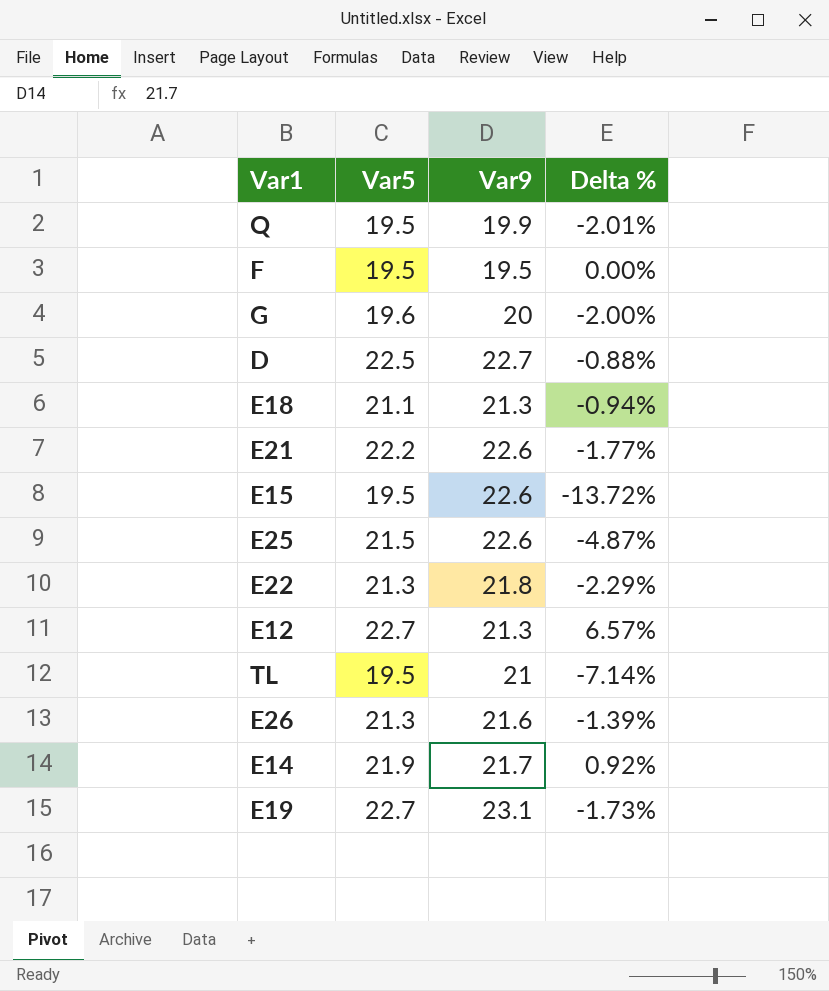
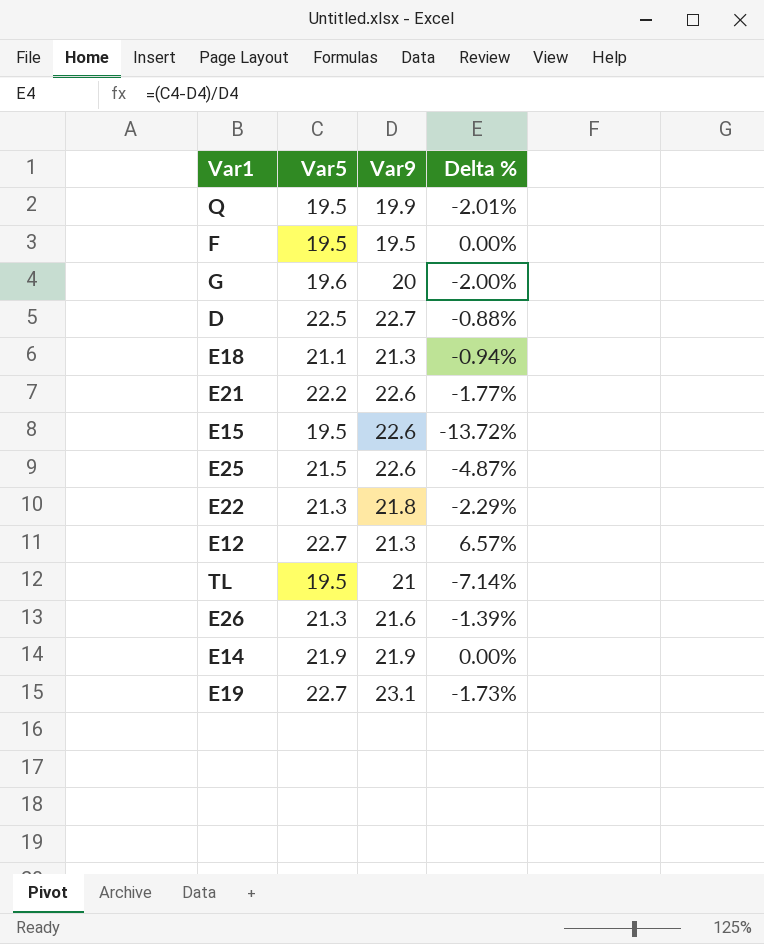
E14 | Var9: 21.7 -> 21.9
E14 | Delta %: 0.92% -> 0.00%

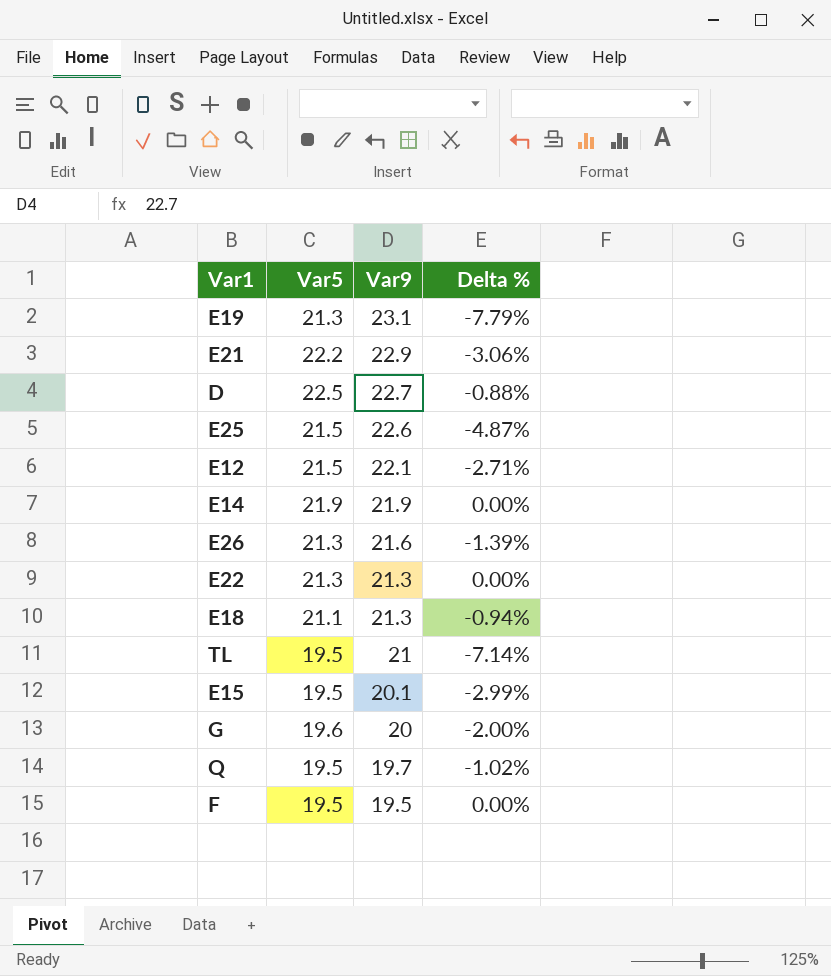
row order: none -> Var9 descending
E19 | Var5: 22.7 -> 21.3
E19 | Delta %: -1.73% -> -7.79%
E21 | Var9: 22.6 -> 22.9
E21 | Delta %: -1.77% -> -3.06%
E12 | Var5: 22.7 -> 21.5
E12 | Var9: 21.3 -> 22.1
E12 | Delta %: 6.57% -> -2.71%
E22 | Var9: 21.8 -> 21.3
E22 | Delta %: -2.29% -> 0.00%
E15 | Var9: 22.6 -> 20.1
E15 | Delta %: -13.72% -> -2.99%
Q | Var9: 19.9 -> 19.7
Q | Delta %: -2.01% -> -1.02%

